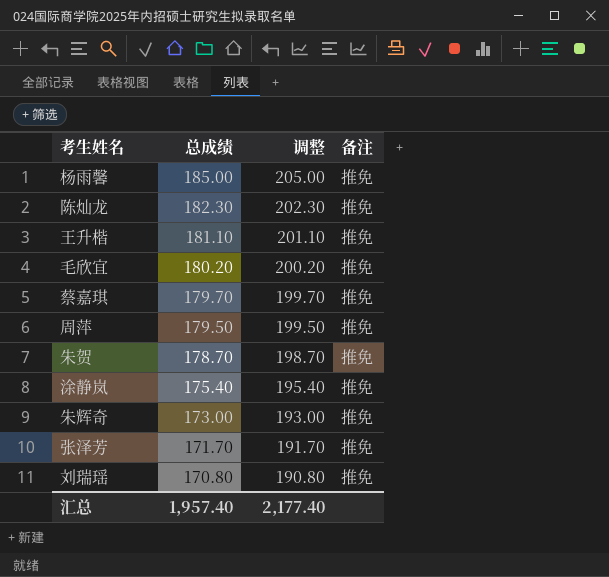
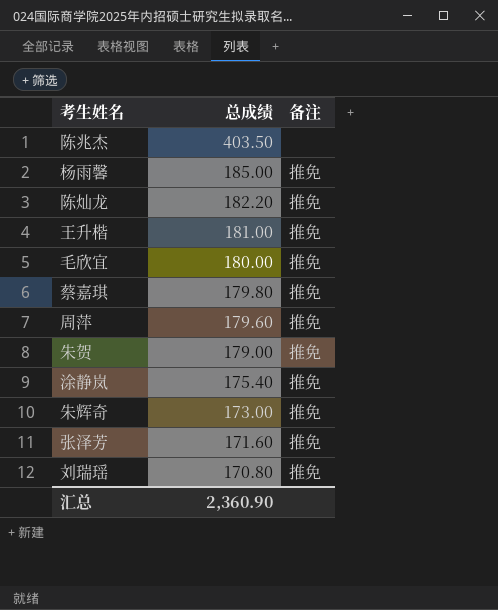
column 调整 | formula: [总成绩] + 20 -> none
row 陈兆杰: none -> 403.50 | none
陈灿龙 | 总成绩: 182.30 -> 182.20
王升楷 | 总成绩: 181.10 -> 181.00
毛欣宜 | 总成绩: 180.20 -> 180.00
蔡嘉琪 | 总成绩: 179.70 -> 179.80
周萍 | 总成绩: 179.50 -> 179.60
朱贺 | 总成绩: 178.70 -> 179.00
张泽芳 | 总成绩: 171.70 -> 171.60
汇总 | 总成绩: 1,957.40 -> 2,360.90

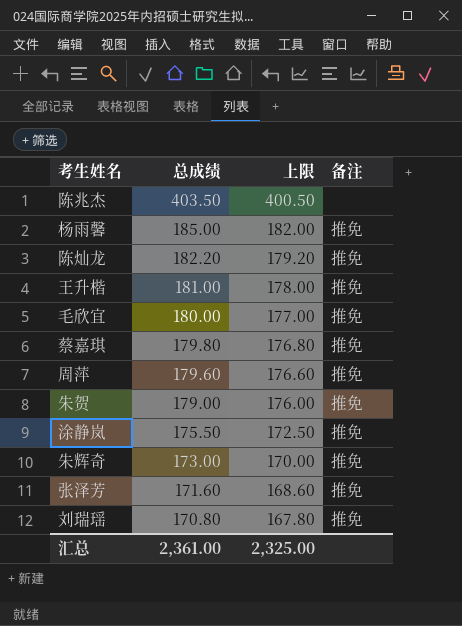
column 上限 | formula: none -> [总成绩] - 3
涂静岚 | 总成绩: 175.40 -> 175.50
汇总 | 总成绩: 2,360.90 -> 2,361.00

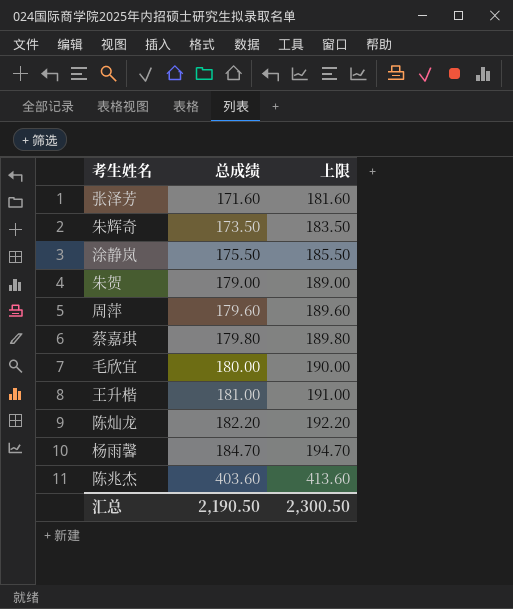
row order: 总成绩 descending -> 总成绩 ascending
column 备注 | position: 4 -> none
column 上限 | formula: [总成绩] - 3 -> [总成绩] + 10
row 刘瑞瑶: 170.80 | 167.80 | 推免 -> none
朱辉奇 | 总成绩: 173.00 -> 173.50
杨雨馨 | 总成绩: 185.00 -> 184.70
陈兆杰 | 总成绩: 403.50 -> 403.60
汇总 | 总成绩: 2,361.00 -> 2,190.50
汇总 | 上限: 2,325.00 -> 2,300.50

